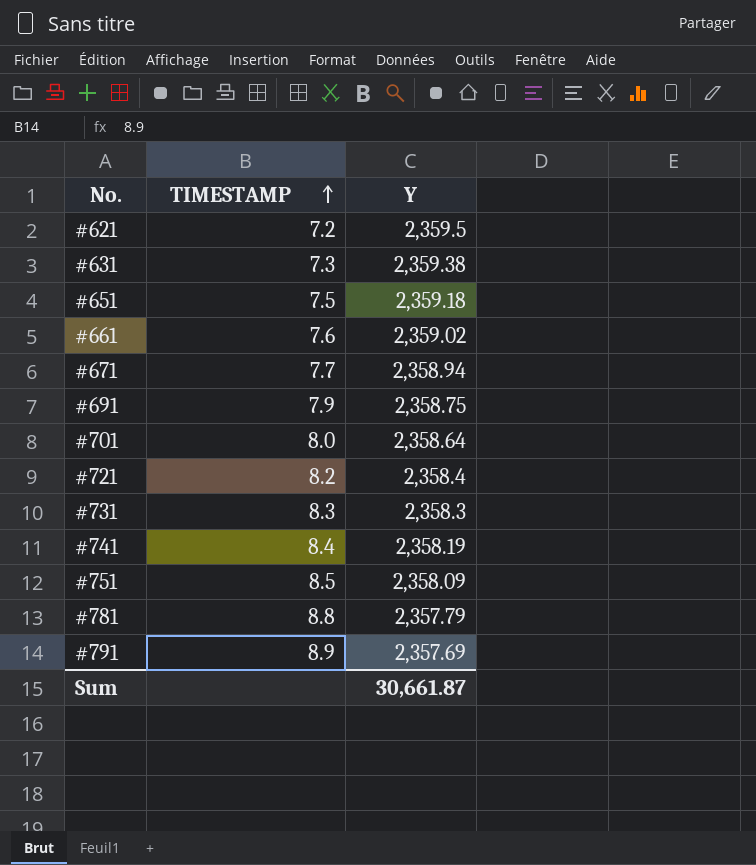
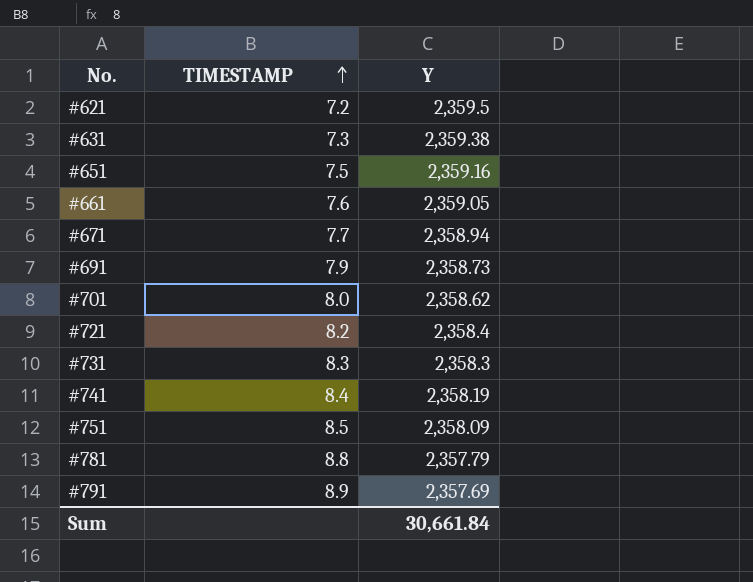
#651 | Y: 2,359.18 -> 2,359.16
#661 | Y: 2,359.02 -> 2,359.05
#691 | Y: 2,358.75 -> 2,358.73
#701 | Y: 2,358.64 -> 2,358.62
Sum | Y: 30,661.87 -> 30,661.84

